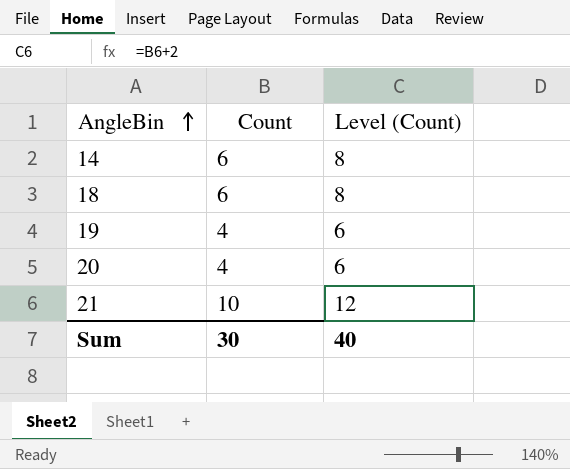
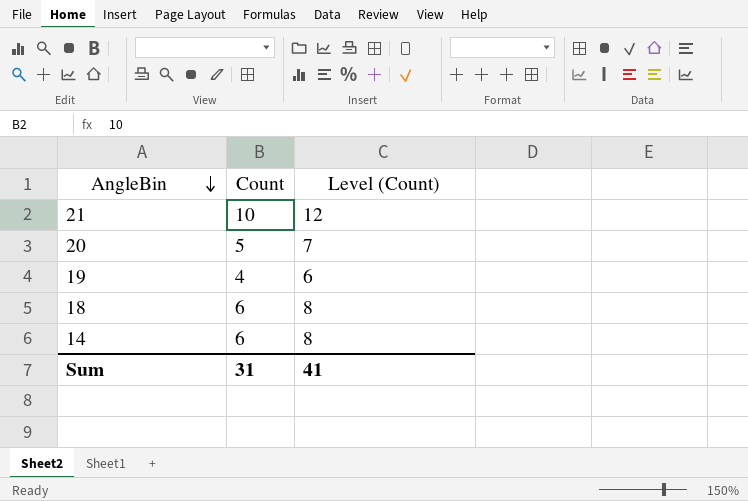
row order: AngleBin ascending -> AngleBin descending
20 | Count: 4 -> 5
20 | Level (Count): 6 -> 7
Sum | Count: 30 -> 31
Sum | Level (Count): 40 -> 41

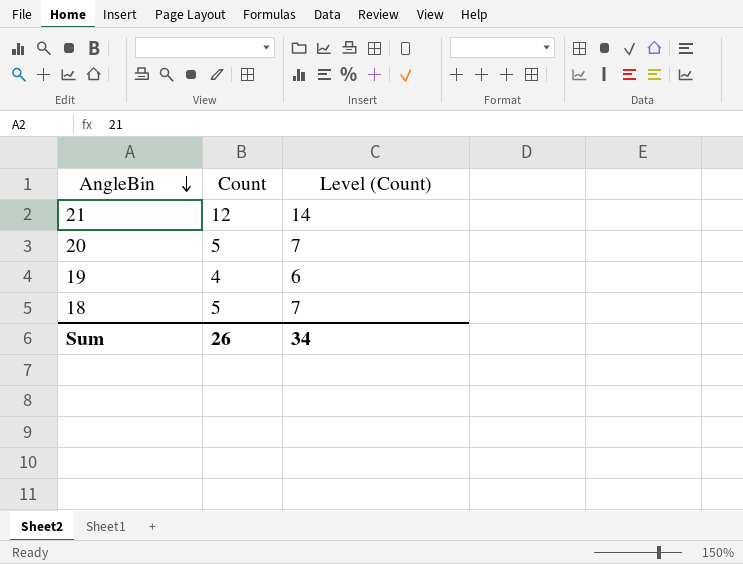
row 14: 6 | 8 -> none
21 | Count: 10 -> 12
21 | Level (Count): 12 -> 14
18 | Count: 6 -> 5
18 | Level (Count): 8 -> 7
Sum | Count: 31 -> 26
Sum | Level (Count): 41 -> 34

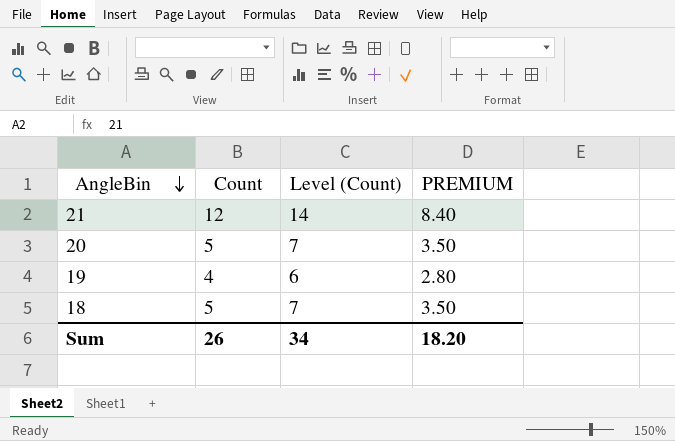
column PREMIUM | formula: none -> [Count] * 0.7

